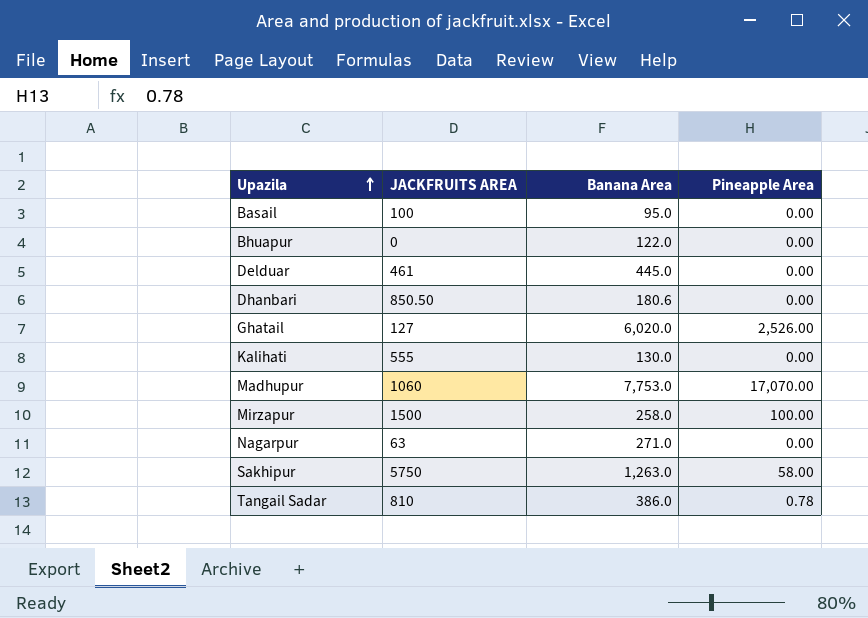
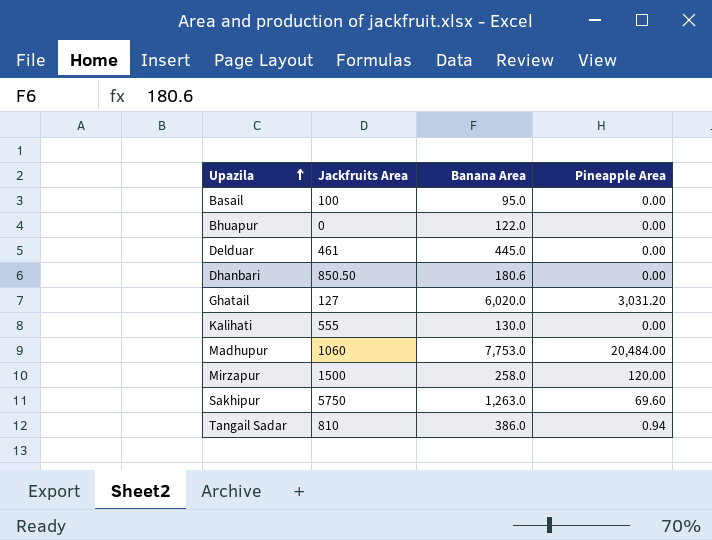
column name: JACKFRUITS AREA -> Jackfruits Area
row Nagarpur: 63 | 271.0 | 0.00 -> none
Ghatail | Pineapple Area: 2,526.00 -> 3,031.20
Madhupur | Pineapple Area: 17,070.00 -> 20,484.00
Mirzapur | Pineapple Area: 100.00 -> 120.00
Sakhipur | Pineapple Area: 58.00 -> 69.60
Tangail Sadar | Pineapple Area: 0.78 -> 0.94

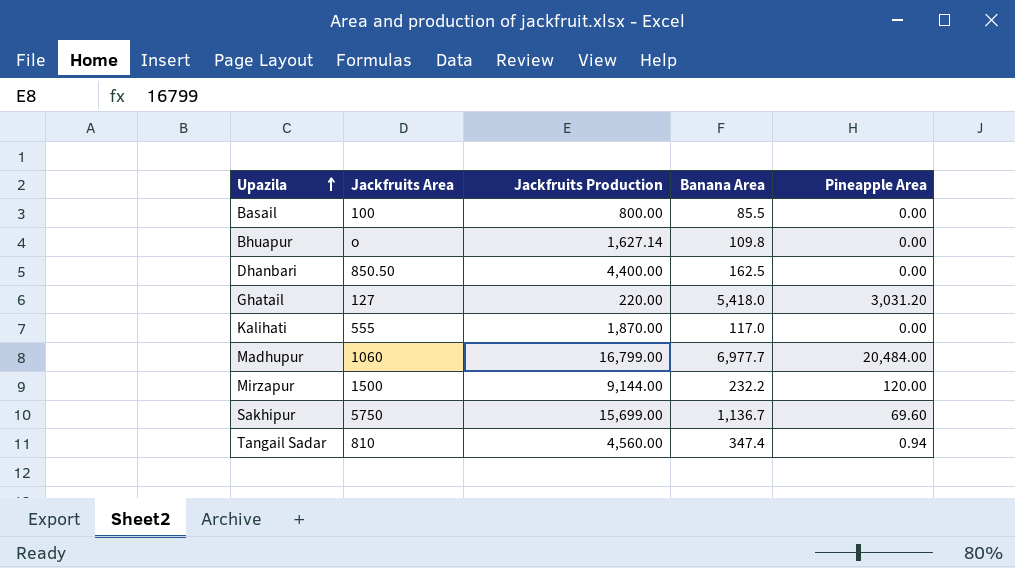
column Jackfruits Production | position: none -> 3
row Delduar: 461 | 445.0 | 0.00 -> none
Basail | Banana Area: 95.0 -> 85.5
Bhuapur | Jackfruits Area: 0 -> o
Bhuapur | Banana Area: 122.0 -> 109.8
Dhanbari | Banana Area: 180.6 -> 162.5
Ghatail | Banana Area: 6,020.0 -> 5,418.0
Kalihati | Banana Area: 130.0 -> 117.0
Madhupur | Banana Area: 7,753.0 -> 6,977.7
Mirzapur | Banana Area: 258.0 -> 232.2
Sakhipur | Banana Area: 1,263.0 -> 1,136.7
Tangail Sadar | Banana Area: 386.0 -> 347.4

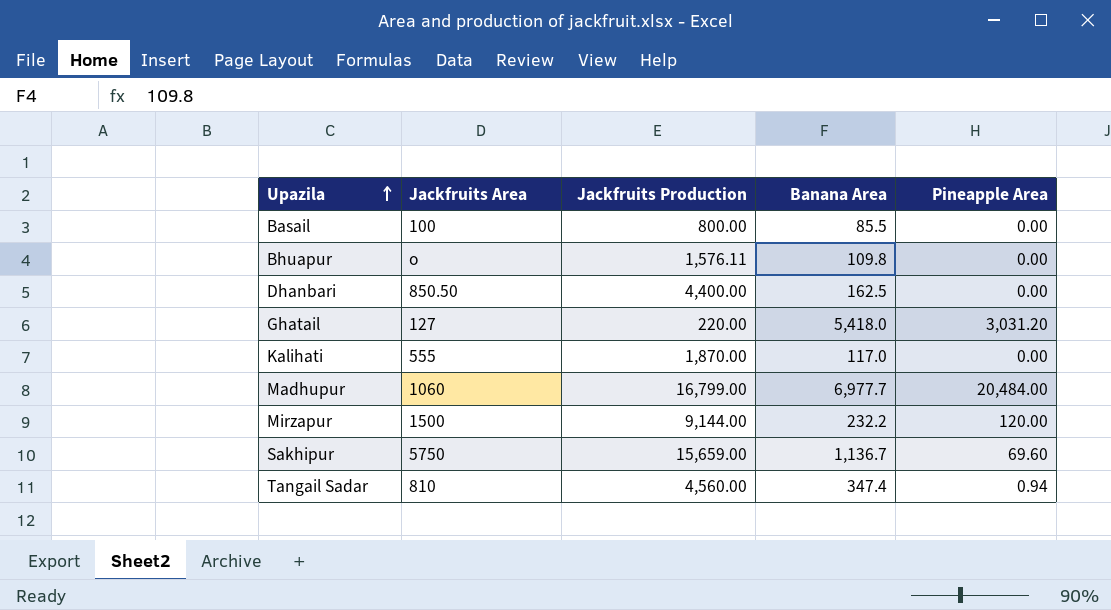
Bhuapur | Jackfruits Production: 1,627.14 -> 1,576.11
Sakhipur | Jackfruits Production: 15,699.00 -> 15,659.00

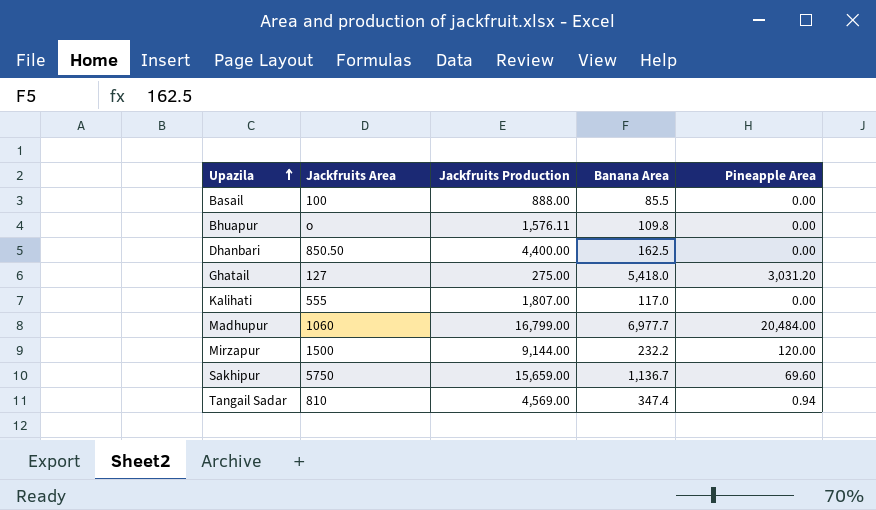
Basail | Jackfruits Production: 800.00 -> 888.00
Ghatail | Jackfruits Production: 220.00 -> 275.00
Kalihati | Jackfruits Production: 1,870.00 -> 1,807.00
Tangail Sadar | Jackfruits Production: 4,560.00 -> 4,569.00

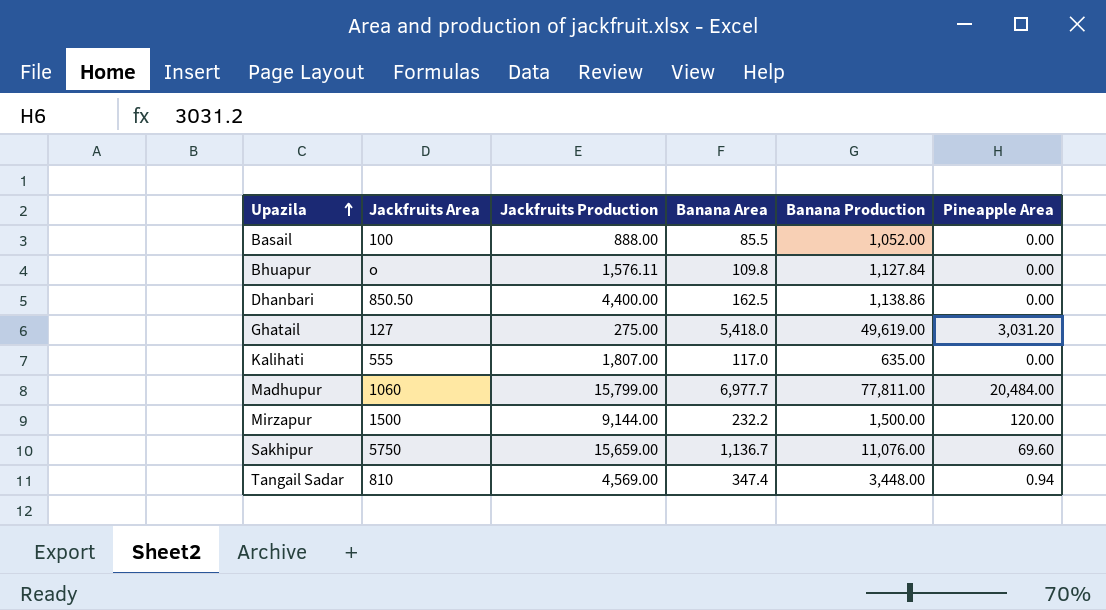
column Banana Production | position: none -> 5
Madhupur | Jackfruits Production: 16,799.00 -> 15,799.00

